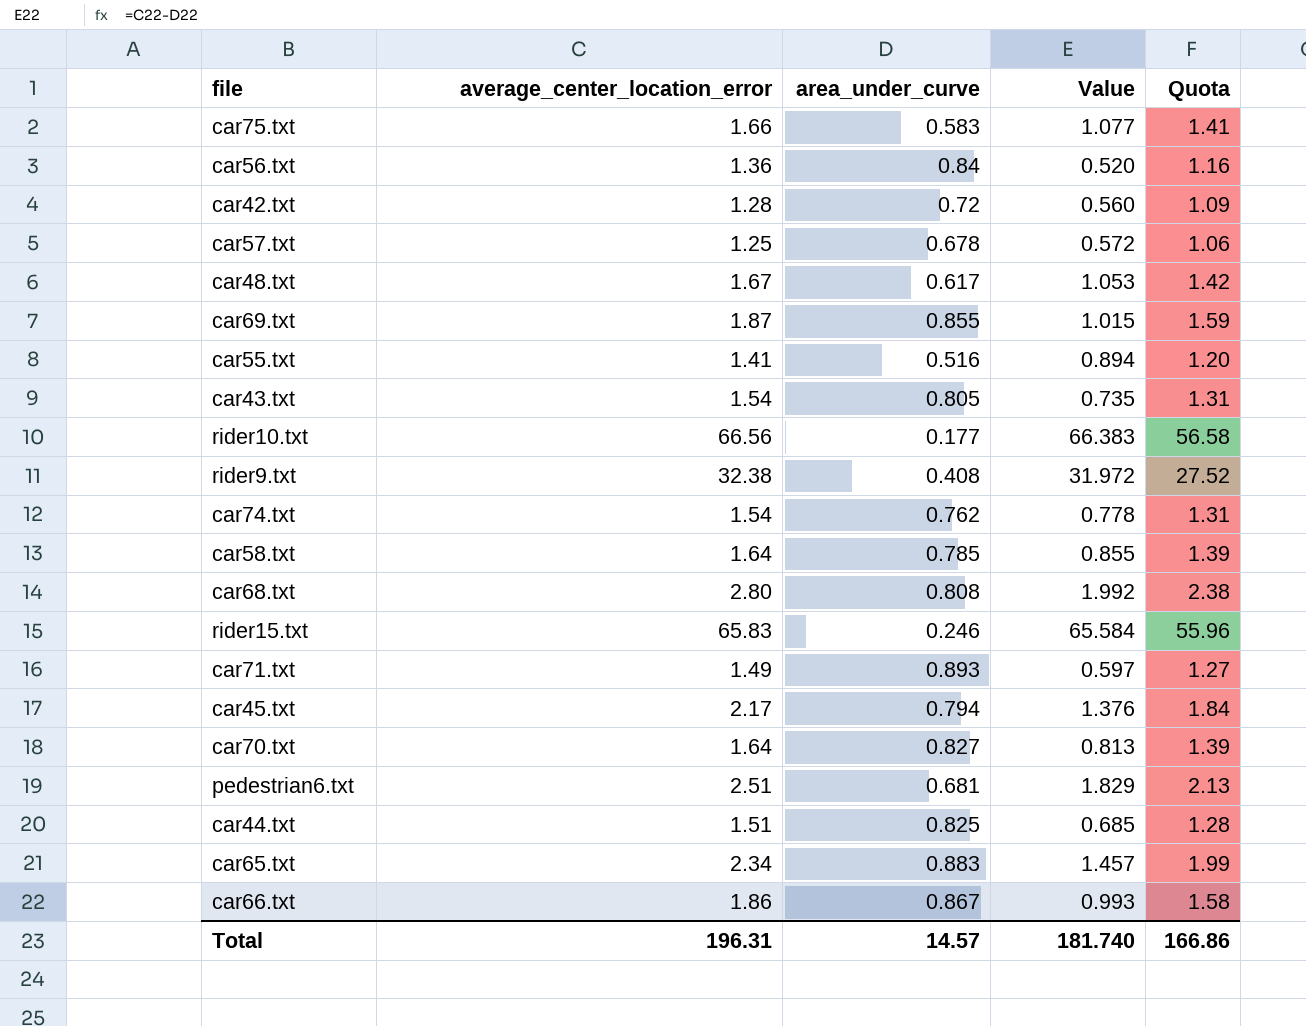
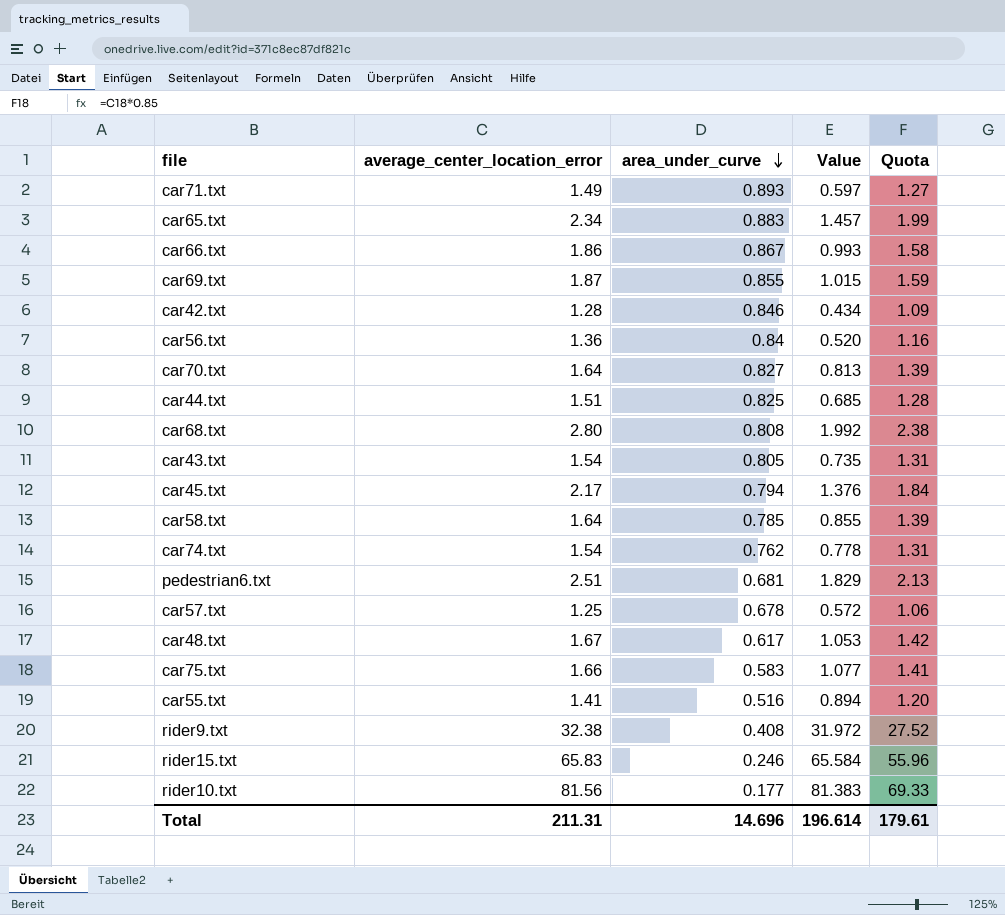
row order: none -> area_under_curve descending
car42.txt | area_under_curve: 0.72 -> 0.846
car42.txt | Value: 0.560 -> 0.434
rider10.txt | average_center_location_error: 66.56 -> 81.56
rider10.txt | Value: 66.383 -> 81.383
rider10.txt | Quota: 56.58 -> 69.33
Total | average_center_location_error: 196.31 -> 211.31
Total | area_under_curve: 14.57 -> 14.696
Total | Value: 181.740 -> 196.614
Total | Quota: 166.86 -> 179.61

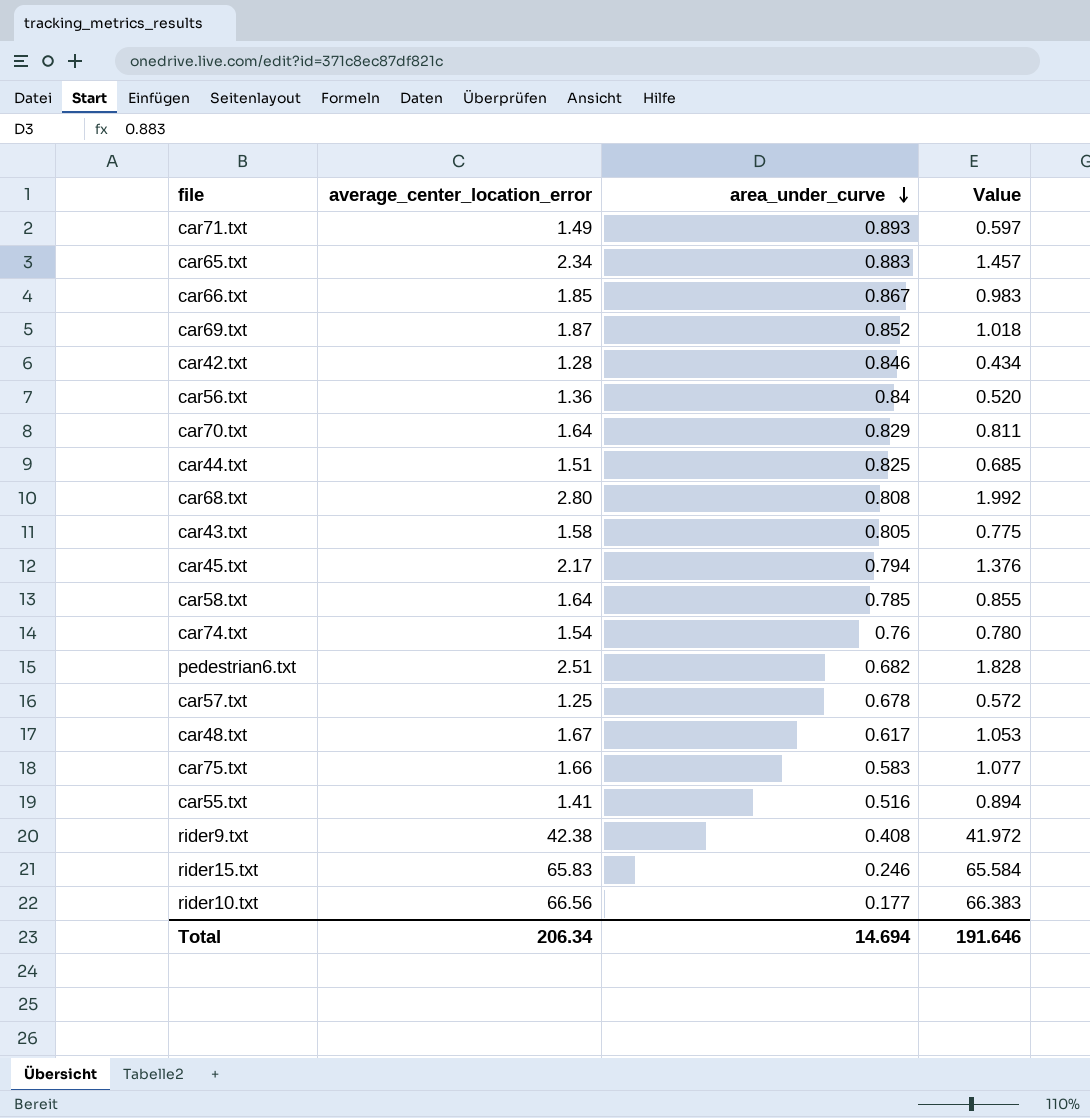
column Quota | formula: [average_center_location_error] * 0.85 -> none
car66.txt | average_center_location_error: 1.86 -> 1.85
car66.txt | Value: 0.993 -> 0.983
car69.txt | area_under_curve: 0.855 -> 0.852
car69.txt | Value: 1.015 -> 1.018
car70.txt | area_under_curve: 0.827 -> 0.829
car70.txt | Value: 0.813 -> 0.811
car43.txt | average_center_location_error: 1.54 -> 1.58
car43.txt | Value: 0.735 -> 0.775
car74.txt | area_under_curve: 0.762 -> 0.76
car74.txt | Value: 0.778 -> 0.780
pedestrian6.txt | area_under_curve: 0.681 -> 0.682
pedestrian6.txt | Value: 1.829 -> 1.828
rider9.txt | average_center_location_error: 32.38 -> 42.38
rider9.txt | Value: 31.972 -> 41.972
rider10.txt | average_center_location_error: 81.56 -> 66.56
rider10.txt | Value: 81.383 -> 66.383
Total | average_center_location_error: 211.31 -> 206.34
Total | area_under_curve: 14.696 -> 14.694
Total | Value: 196.614 -> 191.646

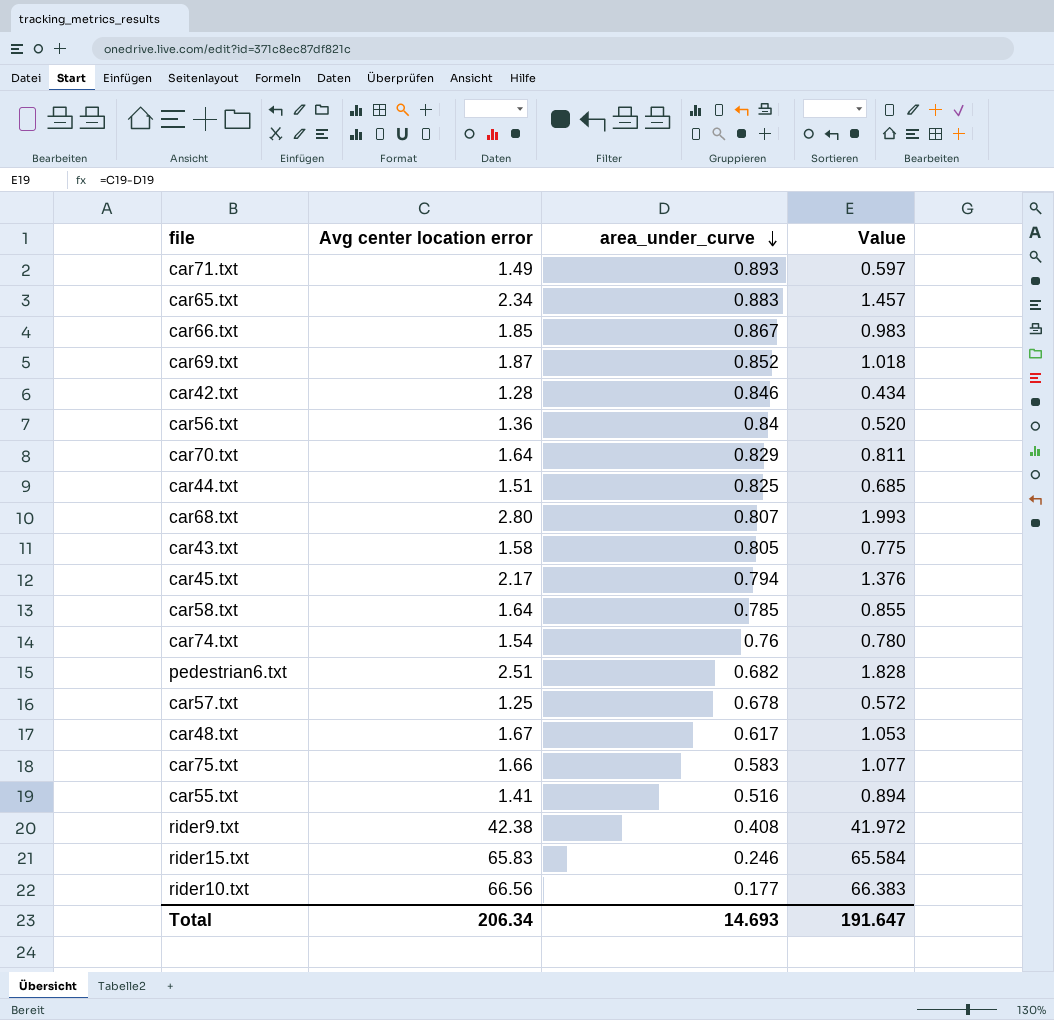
column name: average_center_location_error -> Avg center location error
car68.txt | area_under_curve: 0.808 -> 0.807
car68.txt | Value: 1.992 -> 1.993
Total | area_under_curve: 14.694 -> 14.693
Total | Value: 191.646 -> 191.647

